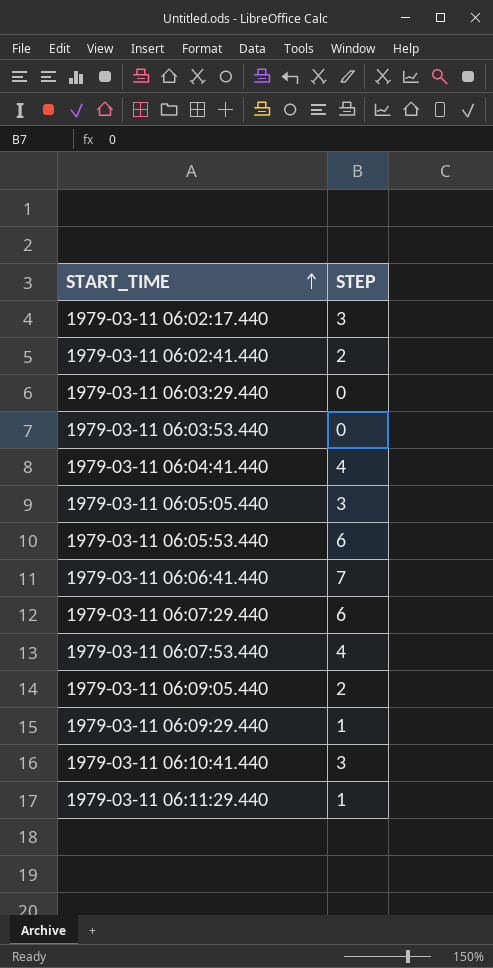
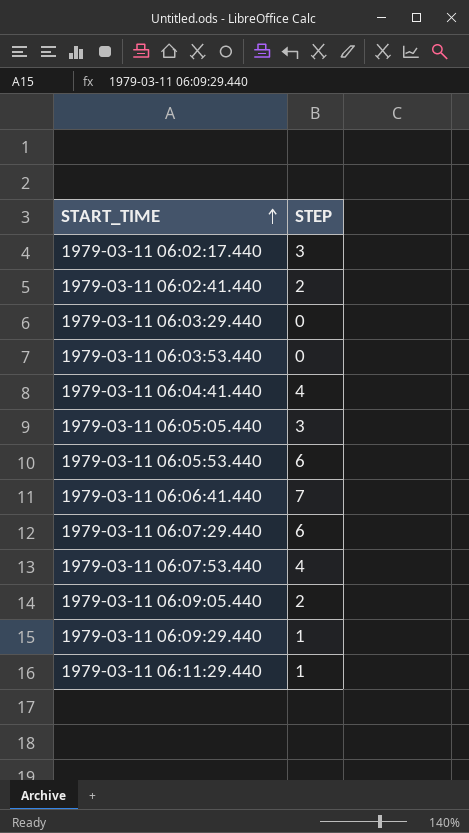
row 1979-03-11 06:10:41.440: 3 -> none

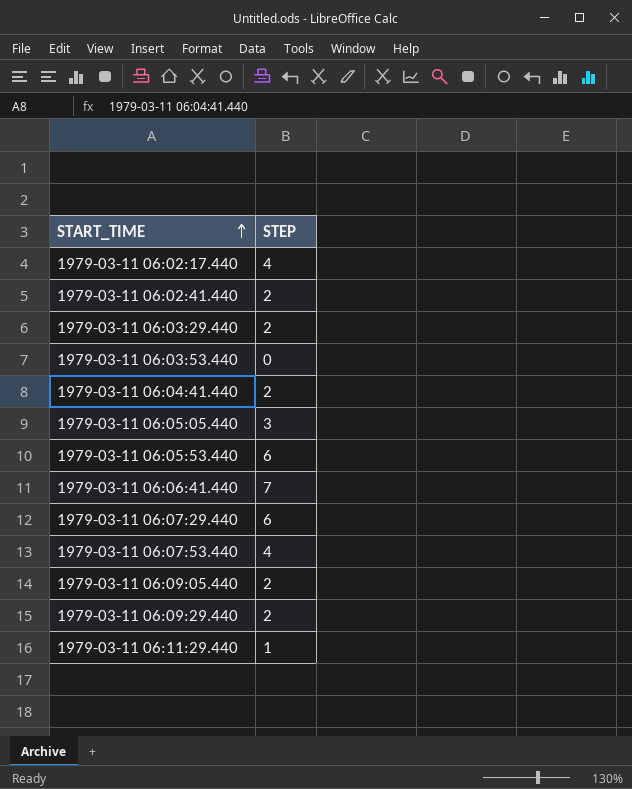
1979-03-11 06:02:17.440 | STEP: 3 -> 4
1979-03-11 06:03:29.440 | STEP: 0 -> 2
1979-03-11 06:04:41.440 | STEP: 4 -> 2
1979-03-11 06:09:29.440 | STEP: 1 -> 2

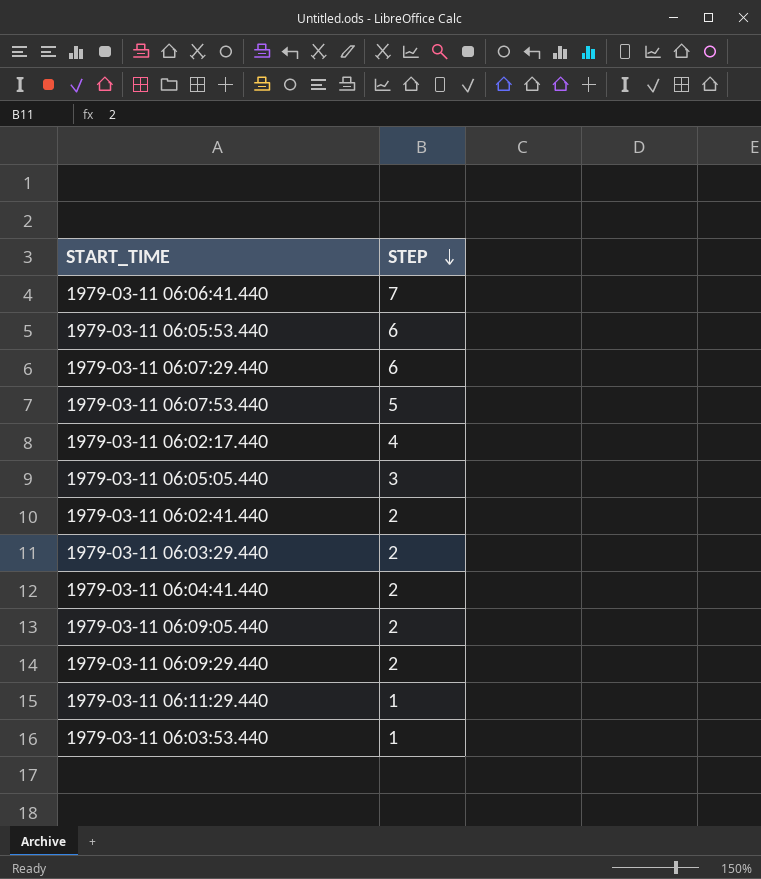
row order: START_TIME ascending -> STEP descending
1979-03-11 06:07:53.440 | STEP: 4 -> 5
1979-03-11 06:03:53.440 | STEP: 0 -> 1

